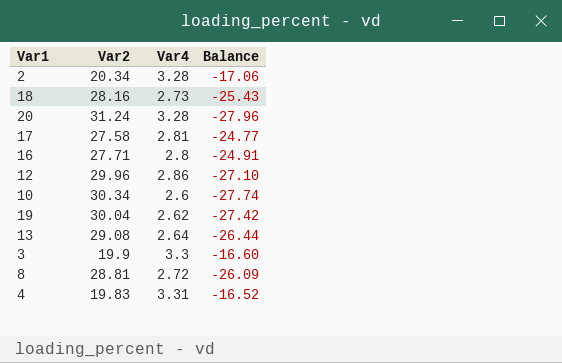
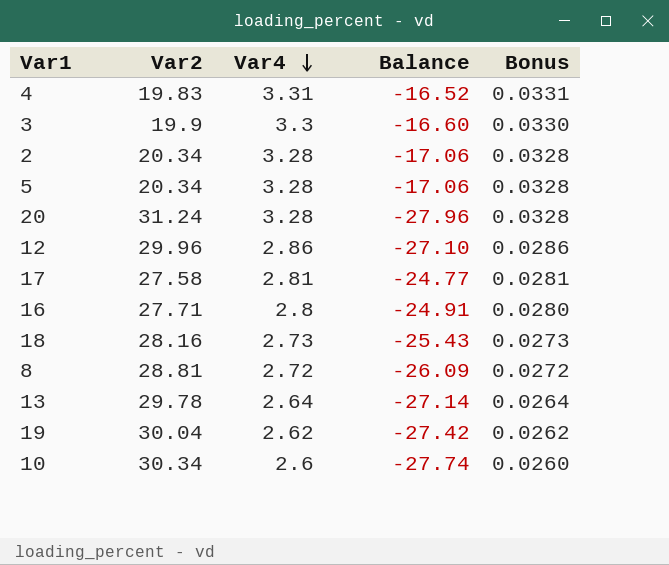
row order: none -> Var4 descending
column Bonus | formula: none -> [Var4] * 0.01
row 5: none -> 20.34 | 3.28 | -17.06 | 0.0328
13 | Var2: 29.08 -> 29.78
13 | Balance: -26.44 -> -27.14

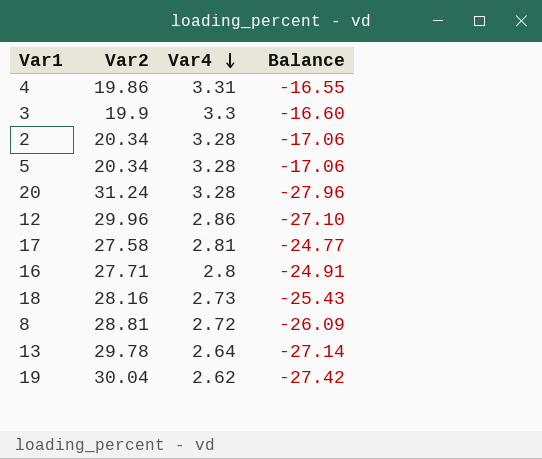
column Bonus | formula: [Var4] * 0.01 -> none
row 10: 30.34 | 2.6 | -27.74 | 0.0260 -> none
4 | Var2: 19.83 -> 19.86
4 | Balance: -16.52 -> -16.55

